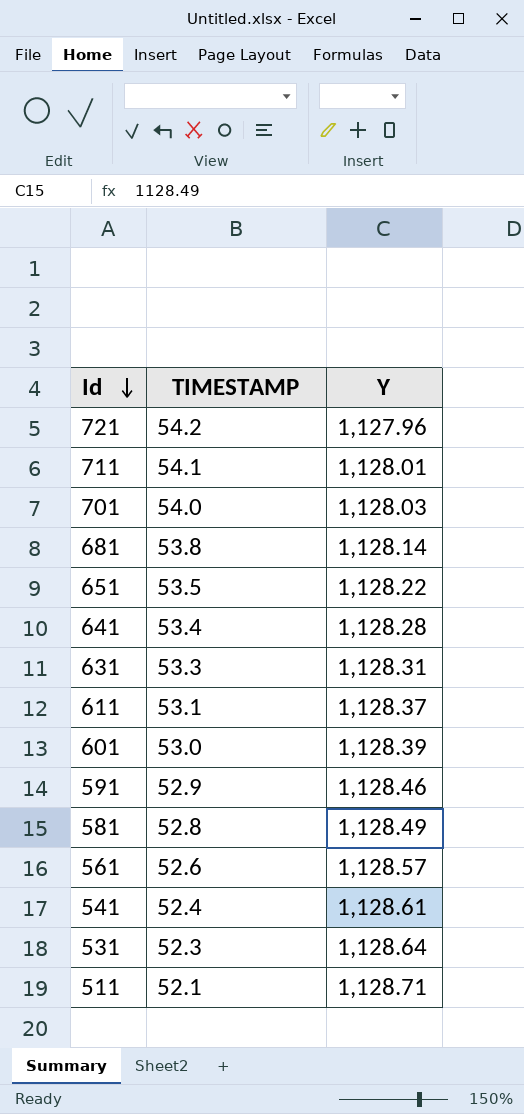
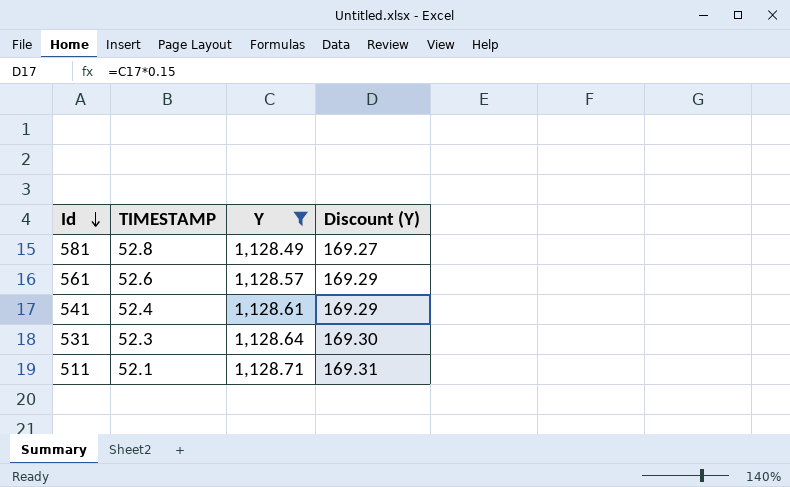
filter: none -> Y >= 1,128.49
column Discount (Y) | formula: none -> [Y] * 0.15

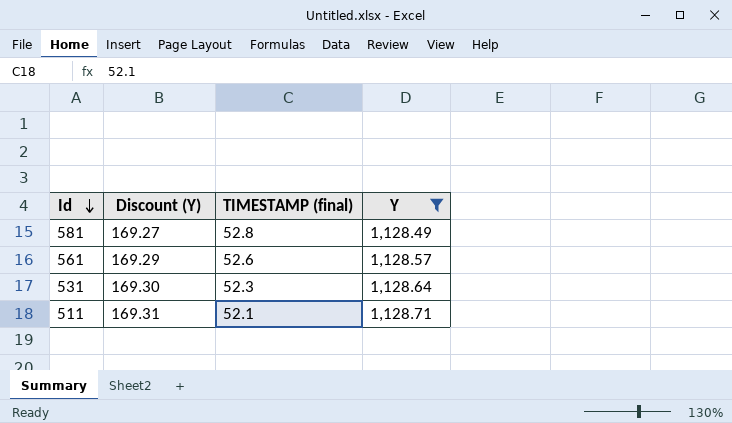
column Discount (Y) | position: 4 -> 2
column name: TIMESTAMP -> TIMESTAMP (final)
row 541: 52.4 | 1,128.61 | 169.29 -> none

